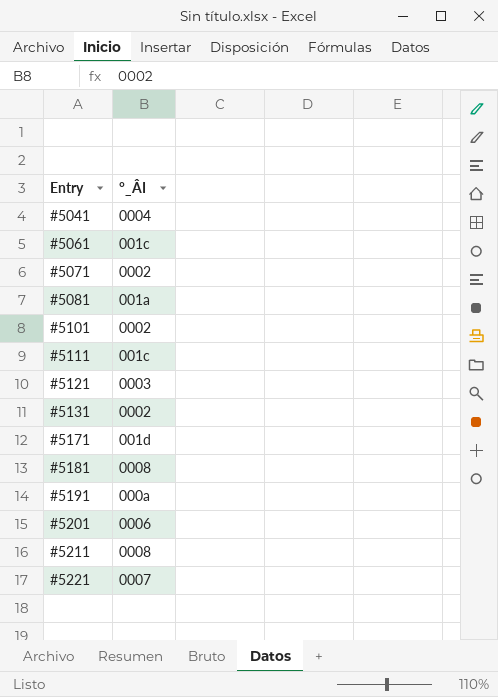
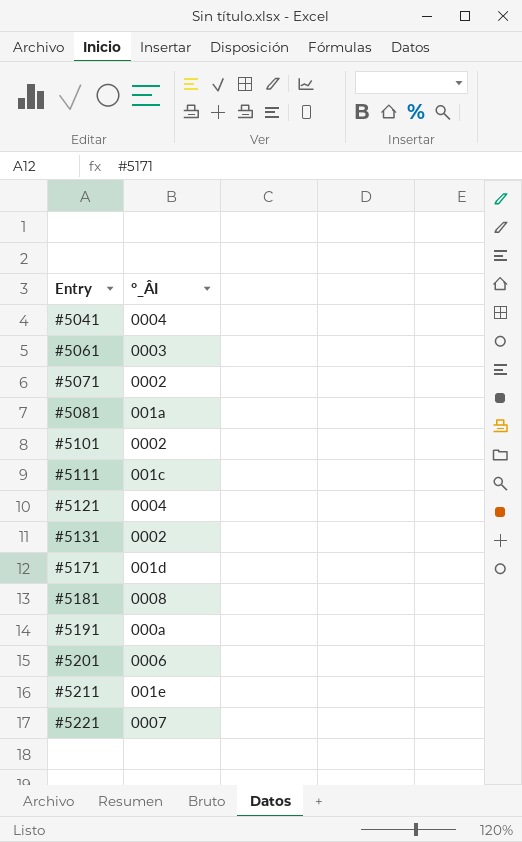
#5061 | °_ÂI: 001c -> 0003
#5121 | °_ÂI: 0003 -> 0004
#5211 | °_ÂI: 0008 -> 001e

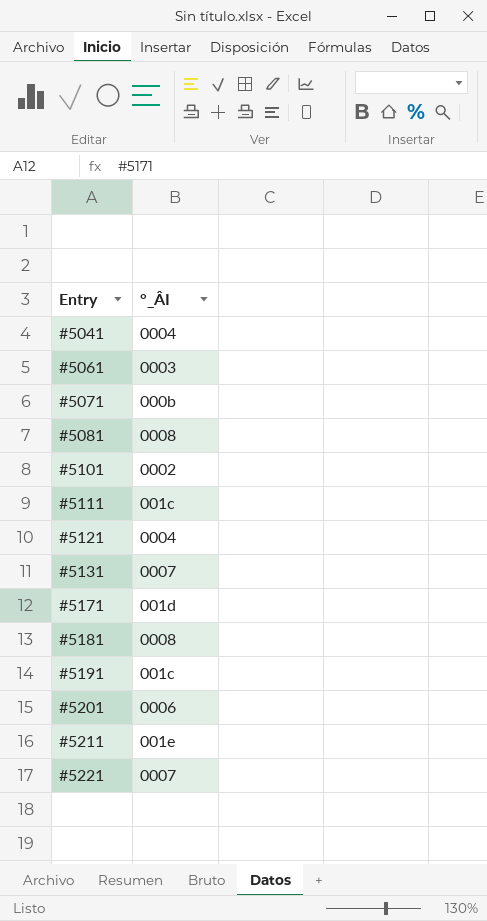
#5071 | °_ÂI: 0002 -> 000b
#5081 | °_ÂI: 001a -> 0008
#5131 | °_ÂI: 0002 -> 0007
#5191 | °_ÂI: 000a -> 001c

